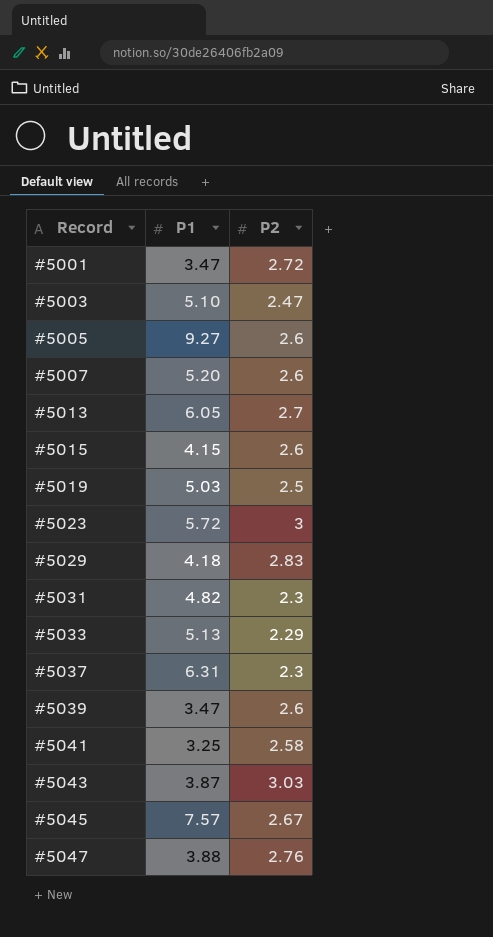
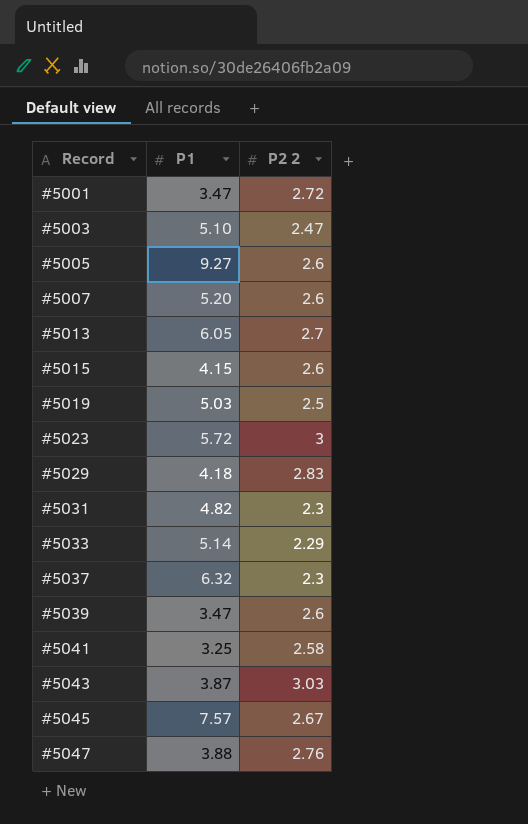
column name: P2 -> P2 2
#5033 | P1: 5.13 -> 5.14
#5037 | P1: 6.31 -> 6.32

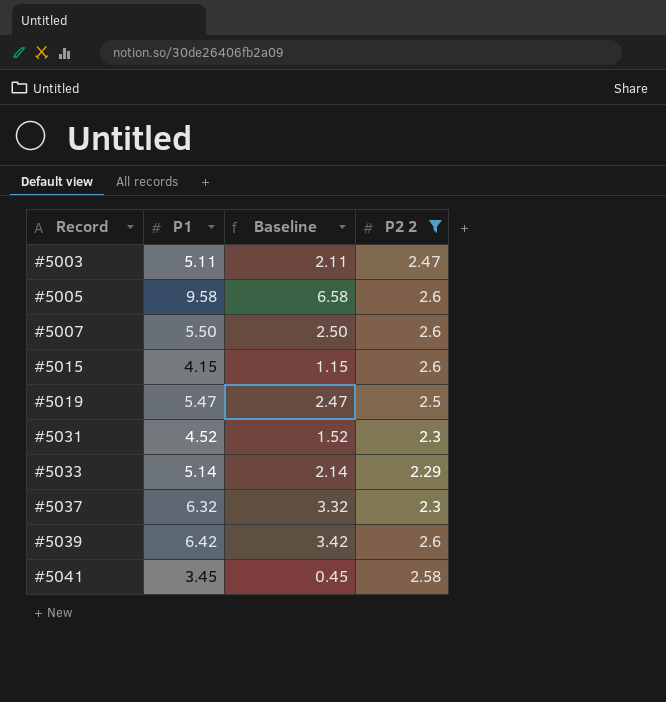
filter: none -> P2 2 <= 2.6
column Baseline | formula: none -> [P1] - 3
#5003 | P1: 5.10 -> 5.11
#5005 | P1: 9.27 -> 9.58
#5007 | P1: 5.20 -> 5.50
#5019 | P1: 5.03 -> 5.47
#5031 | P1: 4.82 -> 4.52
#5039 | P1: 3.47 -> 6.42
#5041 | P1: 3.25 -> 3.45

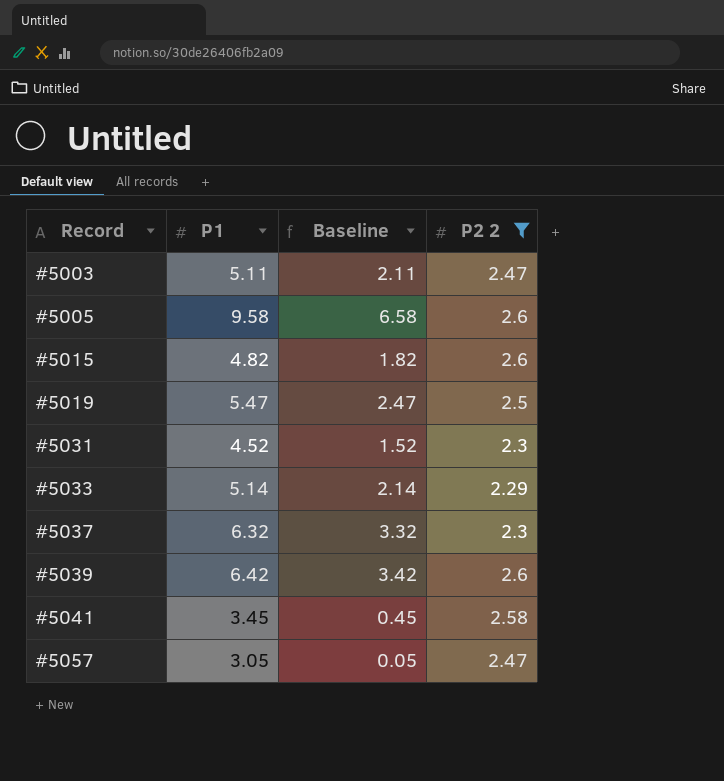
row #5007: 5.50 | 2.50 | 2.6 -> none
#5015 | P1: 4.15 -> 4.82
#5015 | Baseline: 1.15 -> 1.82
row #5057: none -> 3.05 | 0.05 | 2.47

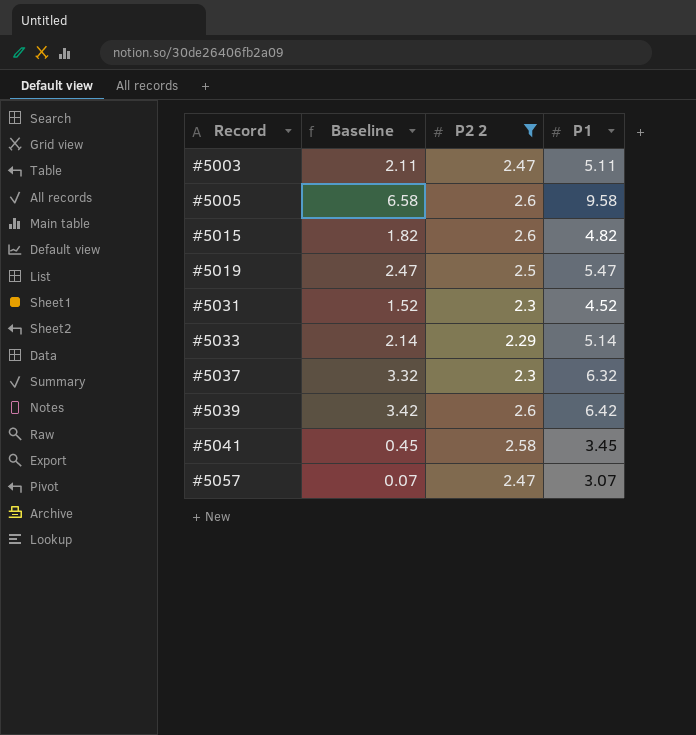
column P1 | position: 2 -> 4
#5057 | Baseline: 0.05 -> 0.07
#5057 | P1: 3.05 -> 3.07

